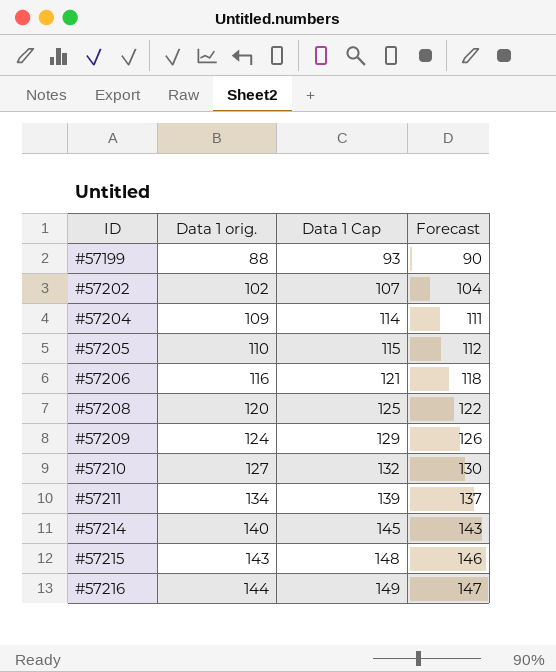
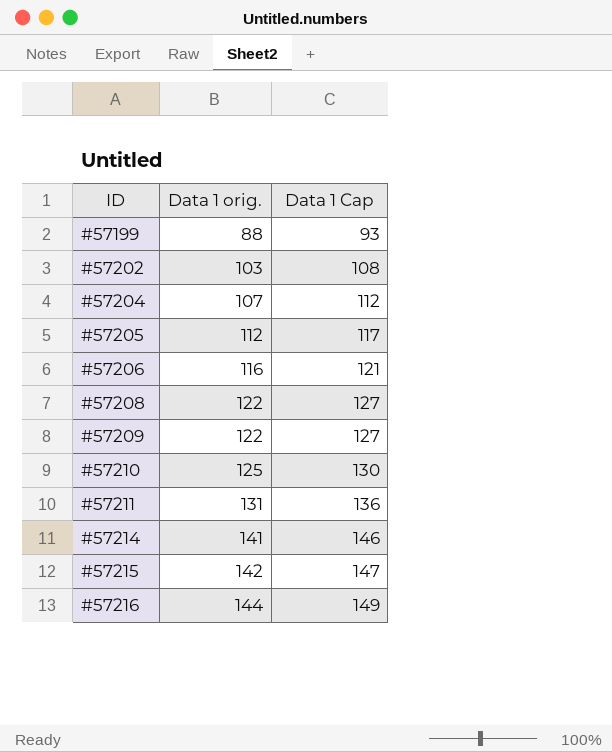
column Forecast | formula: [Data 1 orig.] * 1.02 -> none
#57202 | Data 1 orig.: 102 -> 103
#57202 | Data 1 Cap: 107 -> 108
#57204 | Data 1 orig.: 109 -> 107
#57204 | Data 1 Cap: 114 -> 112
#57205 | Data 1 orig.: 110 -> 112
#57205 | Data 1 Cap: 115 -> 117
#57208 | Data 1 orig.: 120 -> 122
#57208 | Data 1 Cap: 125 -> 127
#57209 | Data 1 orig.: 124 -> 122
#57209 | Data 1 Cap: 129 -> 127
#57210 | Data 1 orig.: 127 -> 125
#57210 | Data 1 Cap: 132 -> 130
#57211 | Data 1 orig.: 134 -> 131
#57211 | Data 1 Cap: 139 -> 136
#57214 | Data 1 orig.: 140 -> 141
#57214 | Data 1 Cap: 145 -> 146
#57215 | Data 1 orig.: 143 -> 142
#57215 | Data 1 Cap: 148 -> 147

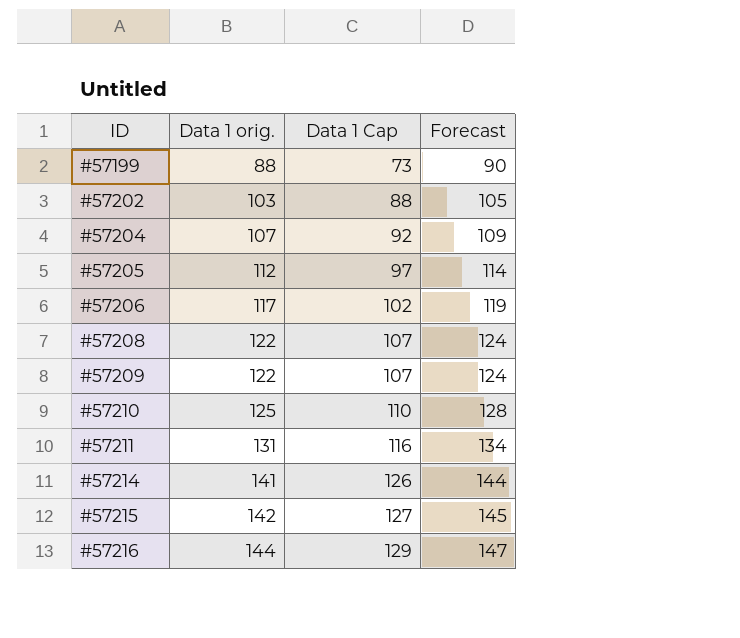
column Data 1 Cap | formula: [Data 1 orig.] + 5 -> [Data 1 orig.] - 15
column Forecast | formula: none -> [Data 1 orig.] * 1.02
#57206 | Data 1 orig.: 116 -> 117

